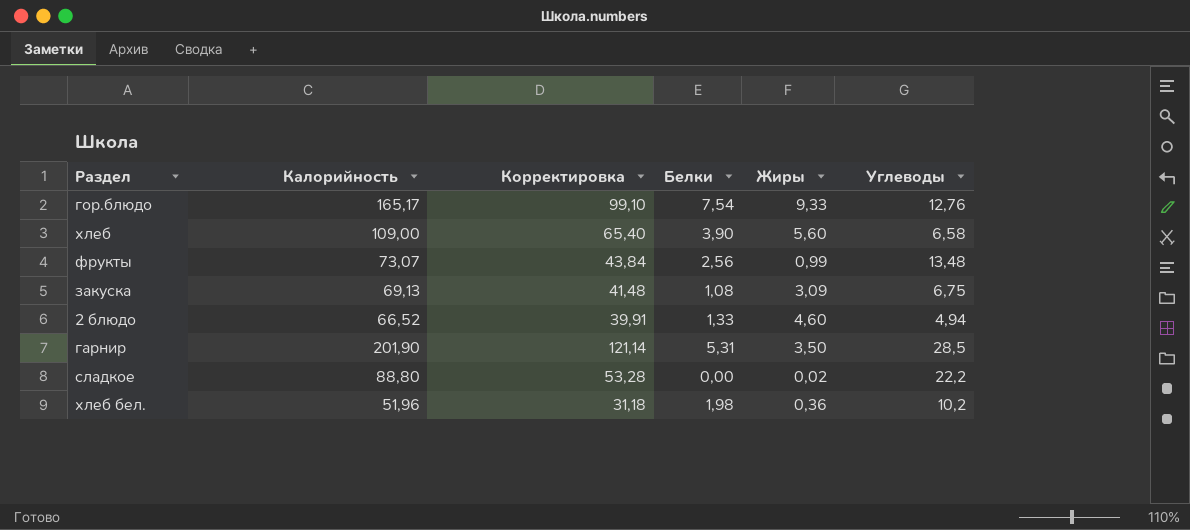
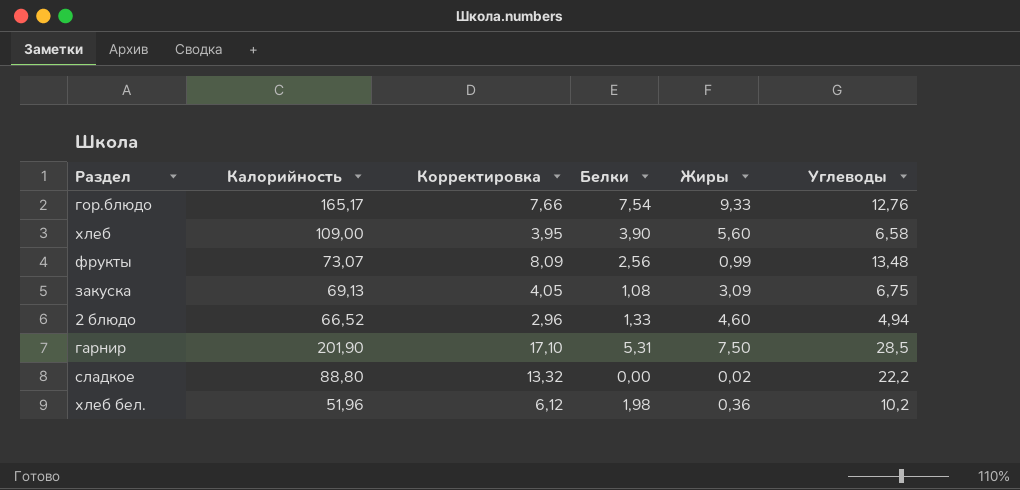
column Корректировка | formula: [Калорийность] * 0,6 -> [Углеводы] * 0,6
гарнир | Жиры: 3,50 -> 7,50

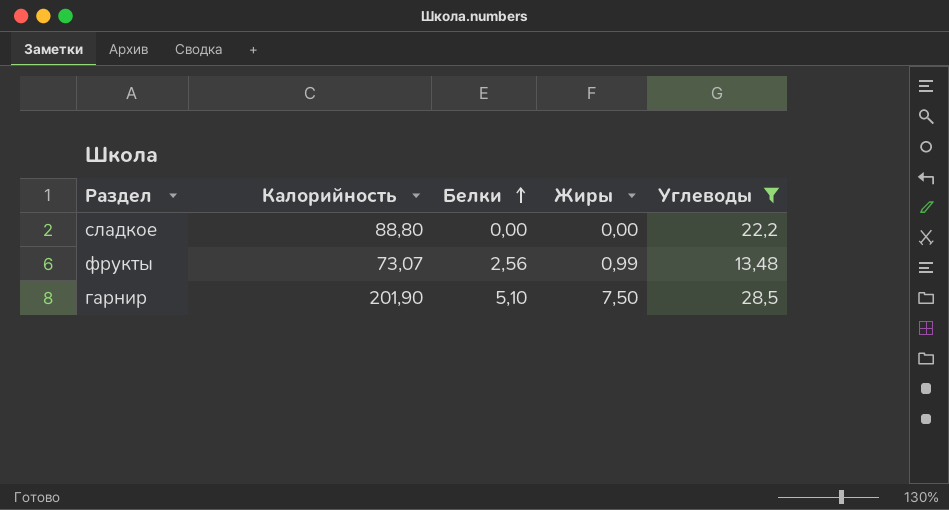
filter: none -> Углеводы >= 13,48
row order: none -> Белки ascending
column Корректировка | formula: [Углеводы] * 0,6 -> none
сладкое | Жиры: 0,02 -> 0,00
гарнир | Белки: 5,31 -> 5,10

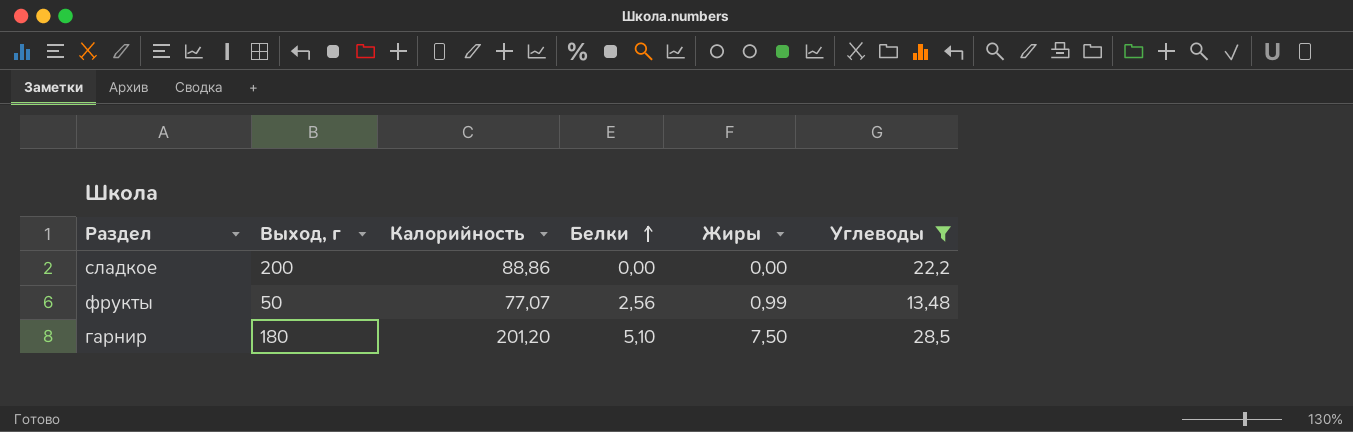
column Выход, г | position: none -> 2
сладкое | Калорийность: 88,80 -> 88,86
фрукты | Калорийность: 73,07 -> 77,07
гарнир | Калорийность: 201,90 -> 201,20

